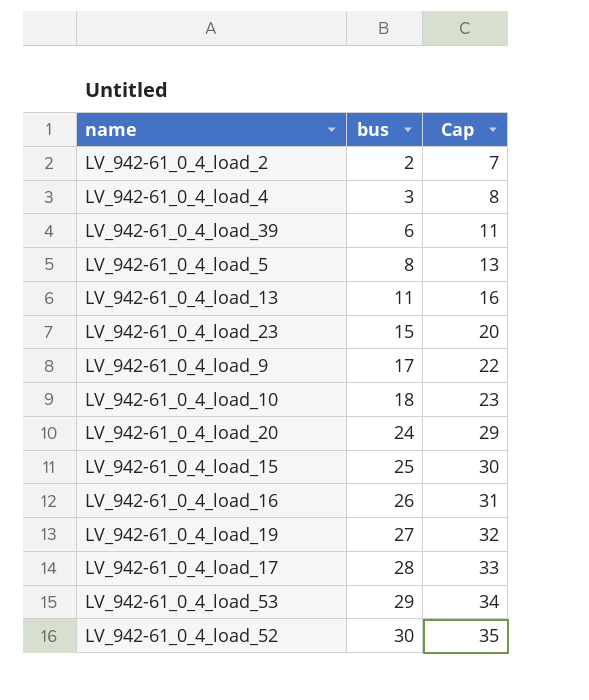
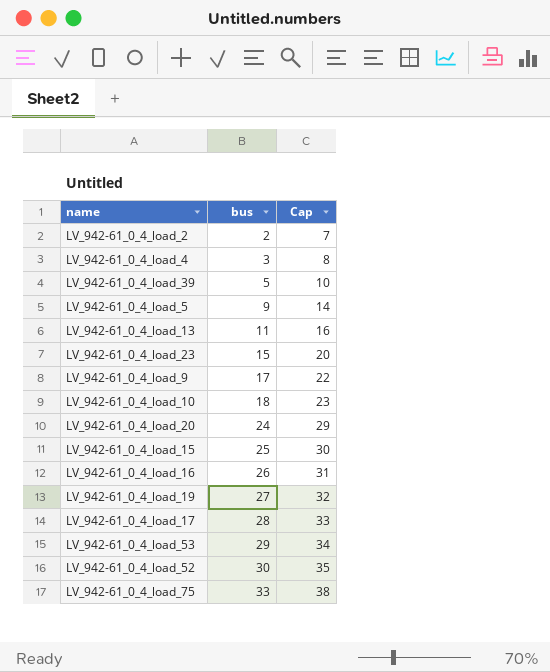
LV_942-61_0_4_load_39 | bus: 6 -> 5
LV_942-61_0_4_load_39 | Cap: 11 -> 10
LV_942-61_0_4_load_5 | bus: 8 -> 9
LV_942-61_0_4_load_5 | Cap: 13 -> 14
row LV_942-61_0_4_load_75: none -> 33 | 38

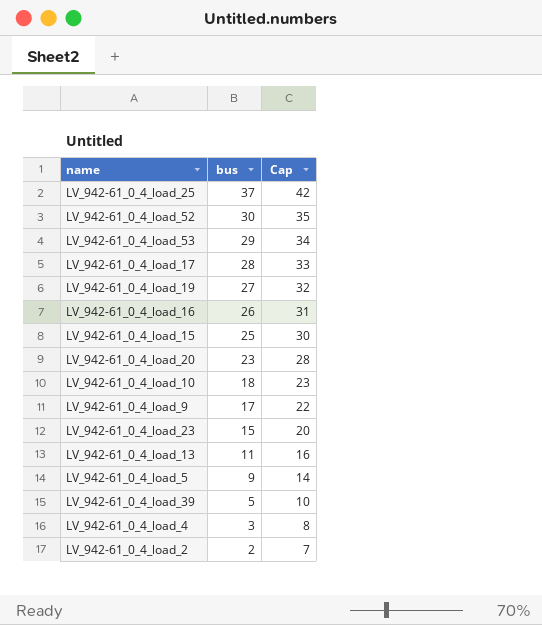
row order: bus ascending -> bus descending
row LV_942-61_0_4_load_75: 33 | 38 -> none
row LV_942-61_0_4_load_25: none -> 37 | 42
LV_942-61_0_4_load_20 | bus: 24 -> 23
LV_942-61_0_4_load_20 | Cap: 29 -> 28

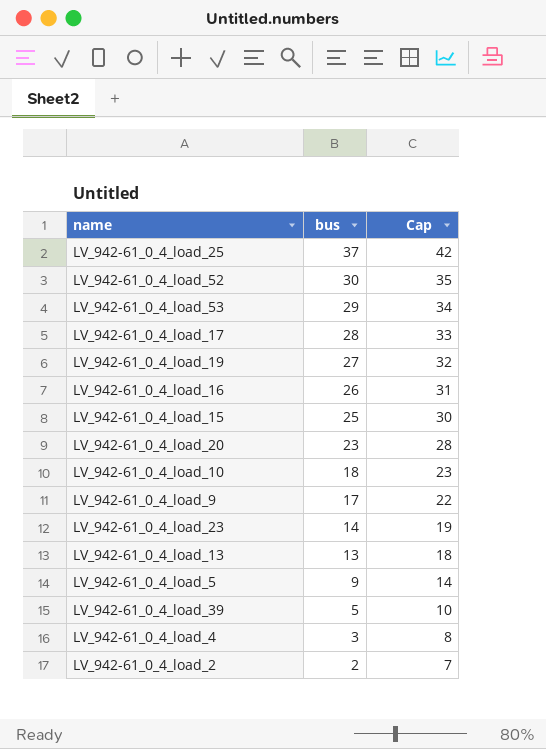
LV_942-61_0_4_load_23 | bus: 15 -> 14
LV_942-61_0_4_load_23 | Cap: 20 -> 19
LV_942-61_0_4_load_13 | bus: 11 -> 13
LV_942-61_0_4_load_13 | Cap: 16 -> 18

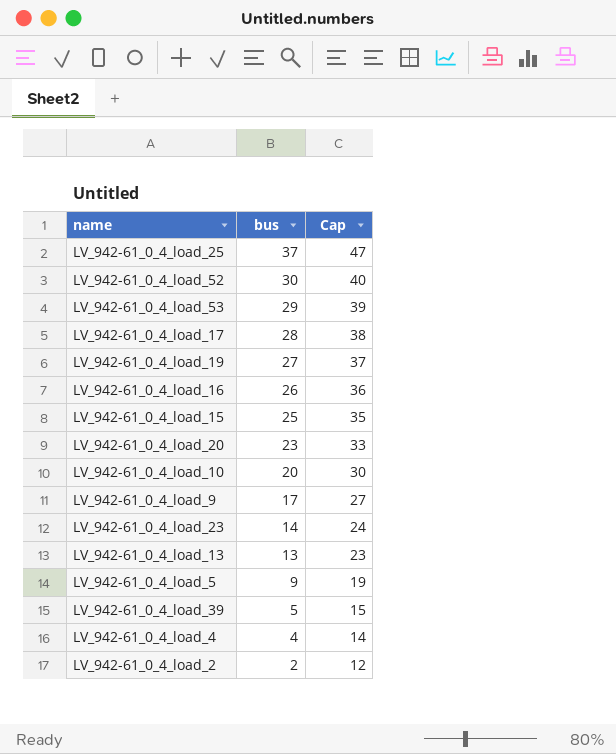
column Cap | formula: [bus] + 5 -> [bus] + 10
LV_942-61_0_4_load_10 | bus: 18 -> 20
LV_942-61_0_4_load_4 | bus: 3 -> 4

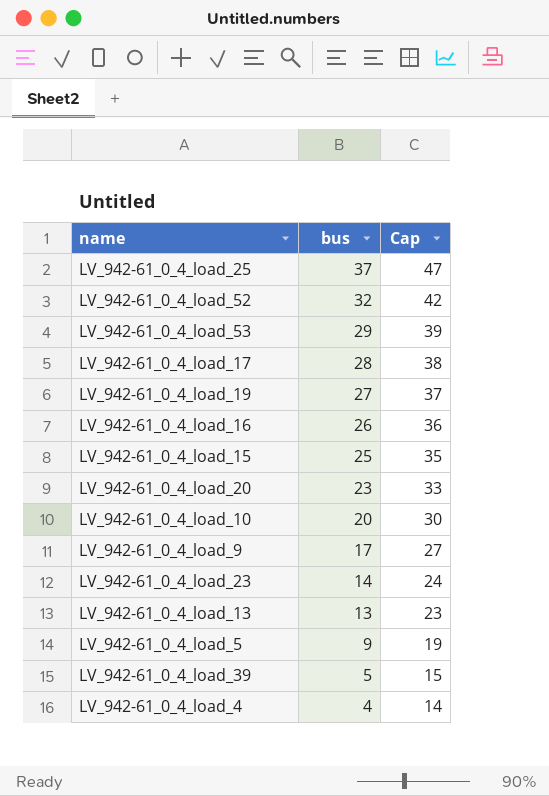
row LV_942-61_0_4_load_2: 2 | 12 -> none
LV_942-61_0_4_load_52 | bus: 30 -> 32
LV_942-61_0_4_load_52 | Cap: 40 -> 42

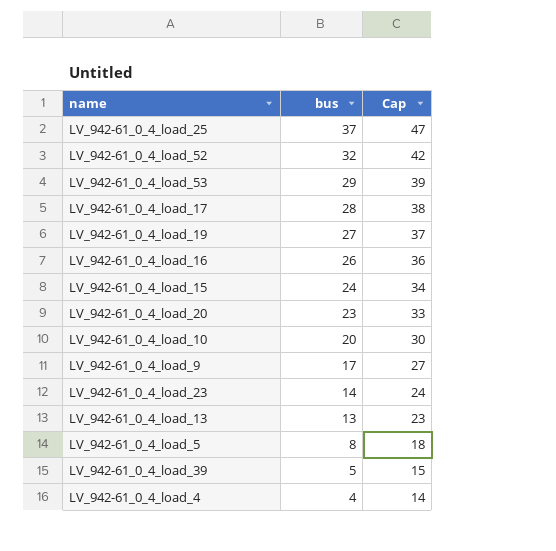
LV_942-61_0_4_load_15 | bus: 25 -> 24
LV_942-61_0_4_load_15 | Cap: 35 -> 34
LV_942-61_0_4_load_5 | bus: 9 -> 8
LV_942-61_0_4_load_5 | Cap: 19 -> 18

